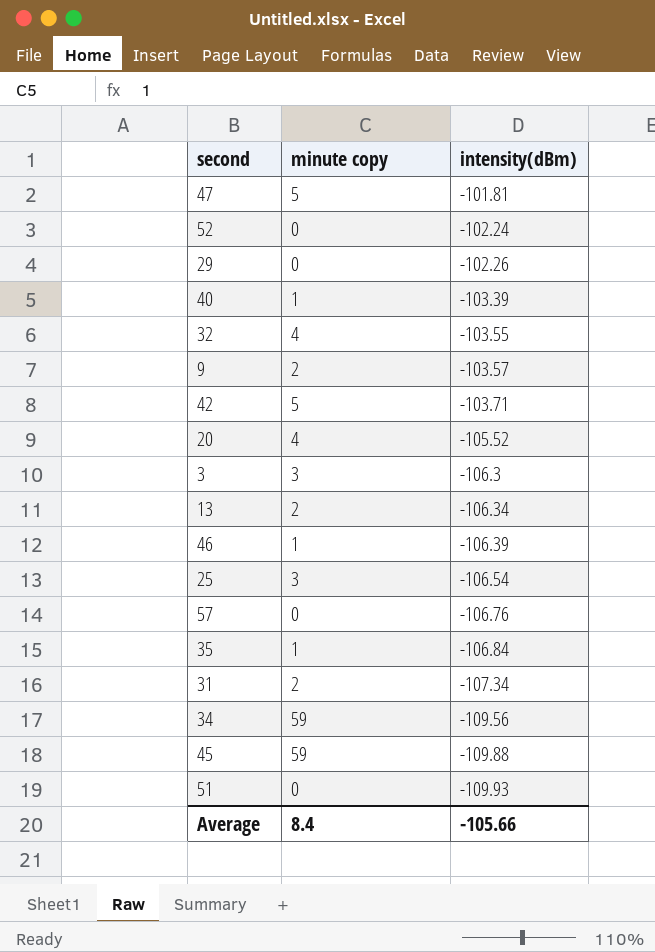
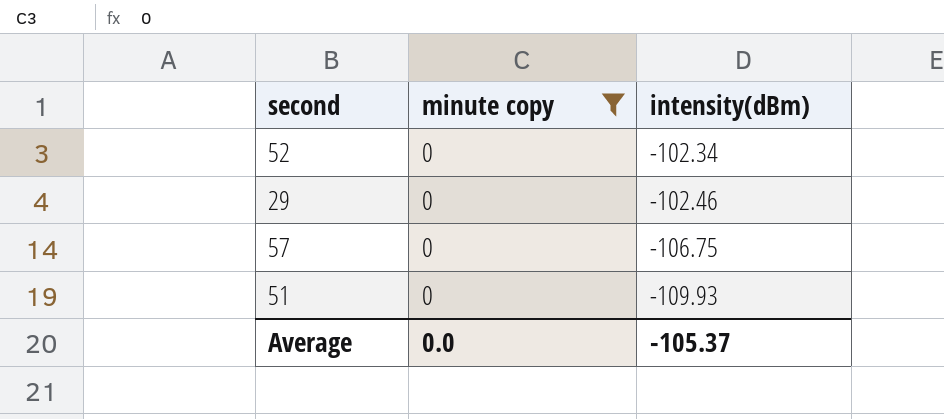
filter: none -> minute copy = 0
52 | intensity(dBm): -102.24 -> -102.34
29 | intensity(dBm): -102.26 -> -102.46
57 | intensity(dBm): -106.76 -> -106.75
Average | minute copy: 8.4 -> 0.0
Average | intensity(dBm): -105.66 -> -105.37

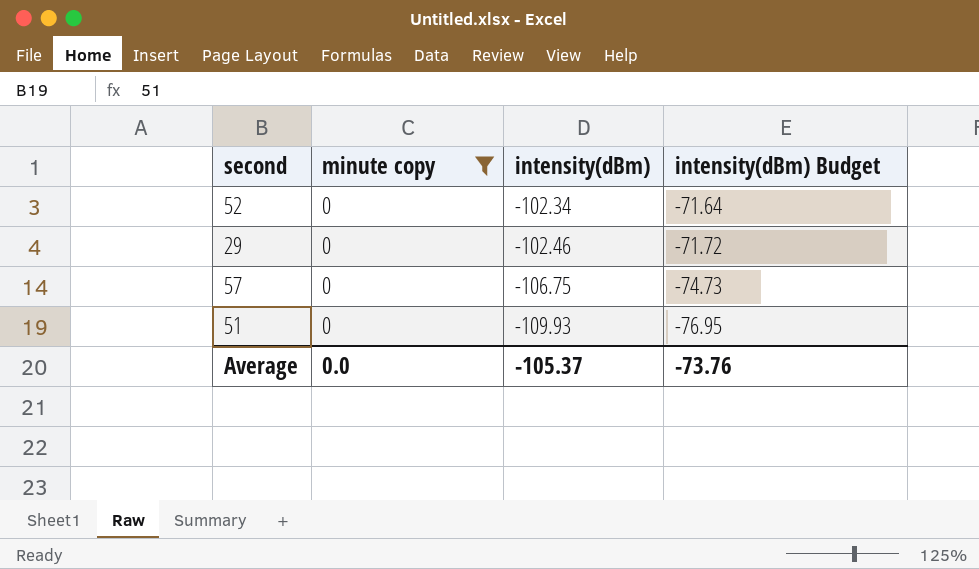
column intensity(dBm) Budget | formula: none -> [intensity(dBm)] * 0.7

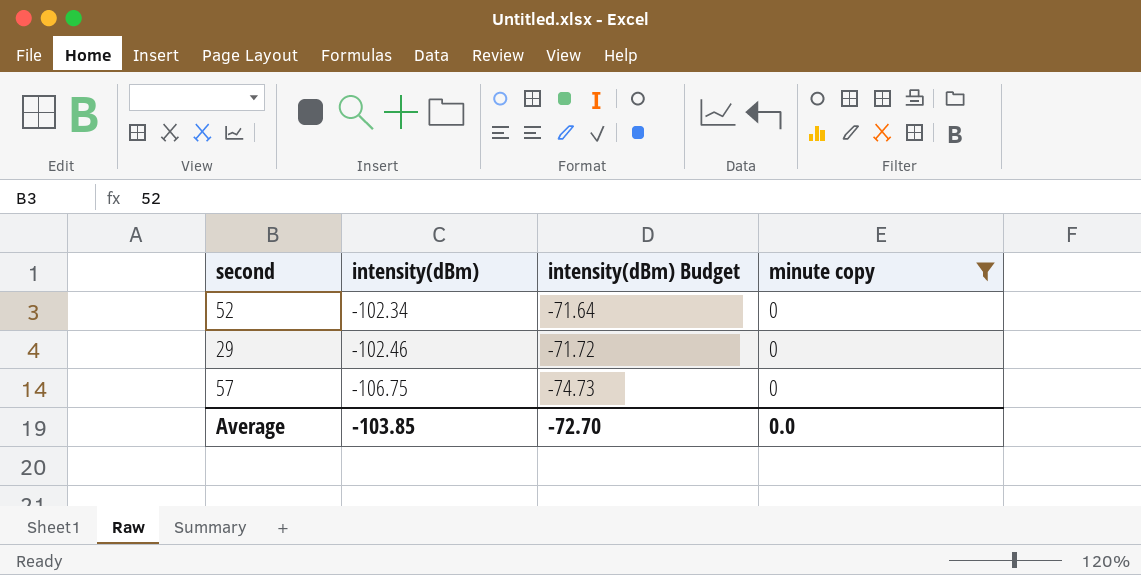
column minute copy | position: 2 -> 4
row 51: 0 | -109.93 | -76.95 -> none
Average | intensity(dBm): -105.37 -> -103.85
Average | intensity(dBm) Budget: -73.76 -> -72.70

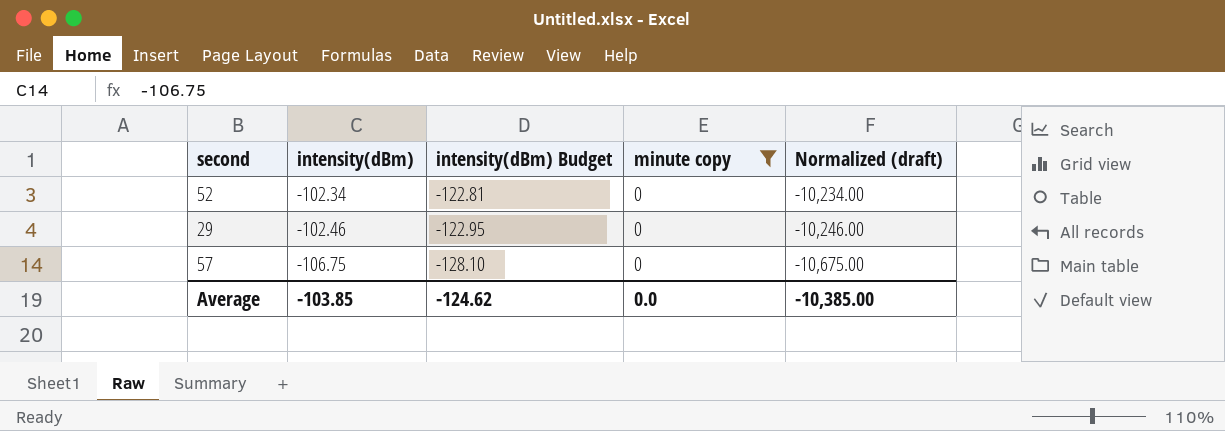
column intensity(dBm) Budget | formula: [intensity(dBm)] * 0.7 -> [intensity(dBm)] * 1.2
column Normalized (draft) | formula: none -> [intensity(dBm)] * 100
Average | intensity(dBm) Budget: -72.70 -> -124.62

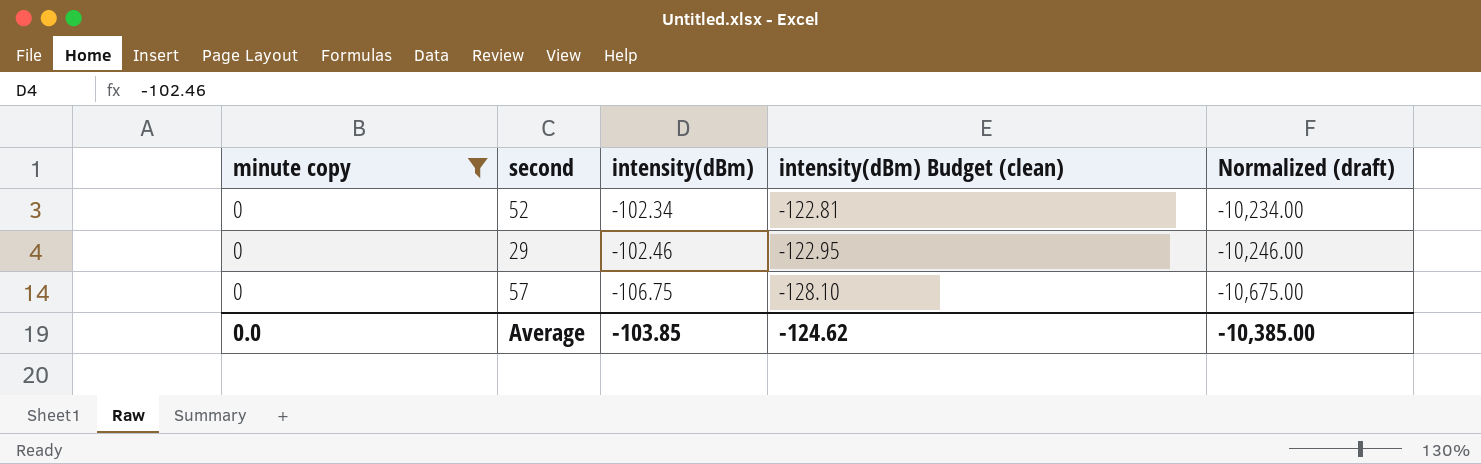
column minute copy | position: 4 -> 1
column name: intensity(dBm) Budget -> intensity(dBm) Budget (clean)

